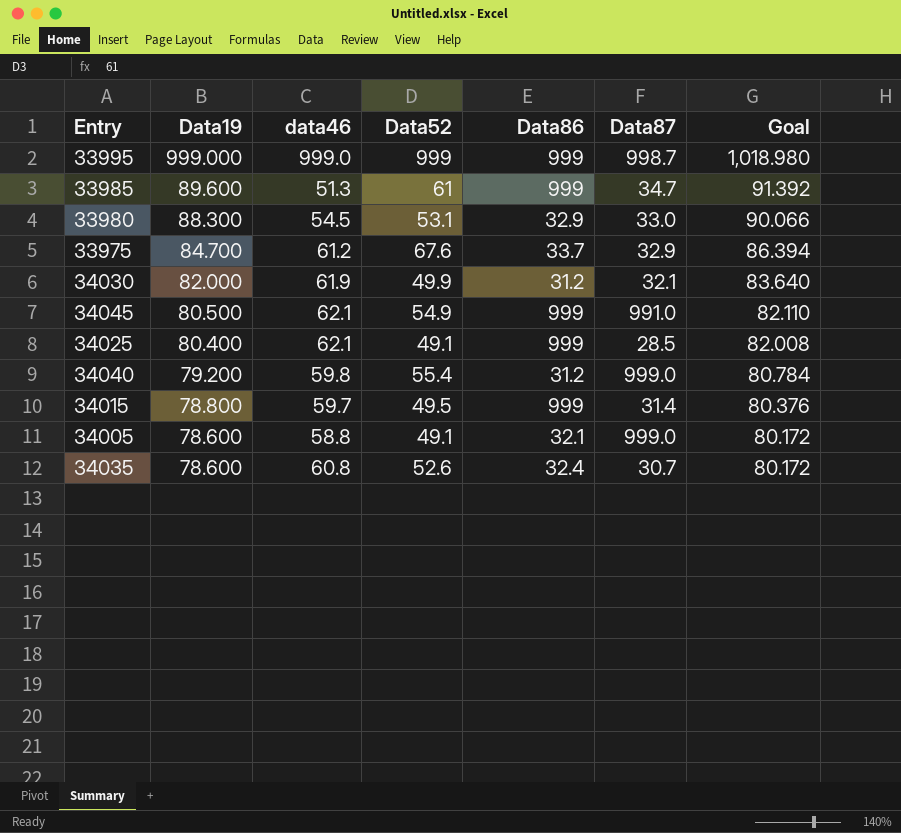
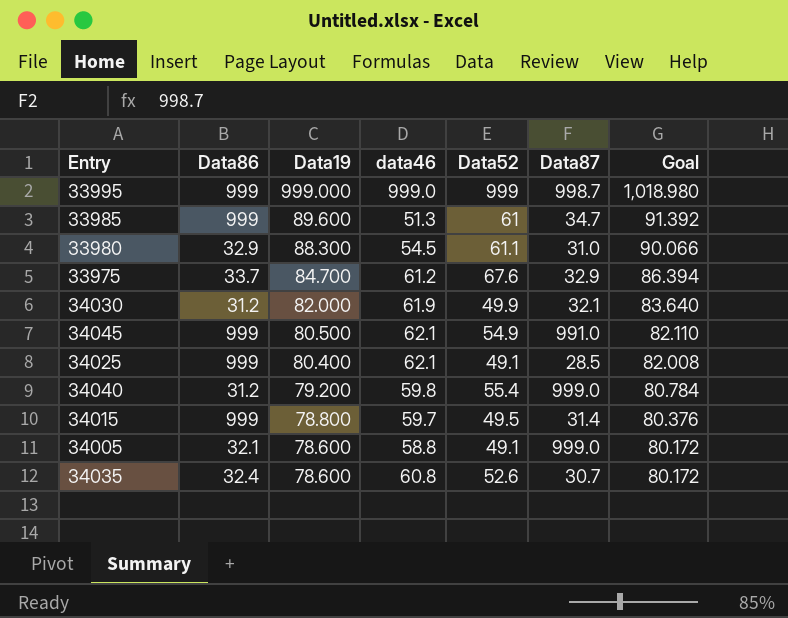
column Data86 | position: 5 -> 2
33980 | Data52: 53.1 -> 61.1
33980 | Data87: 33.0 -> 31.0

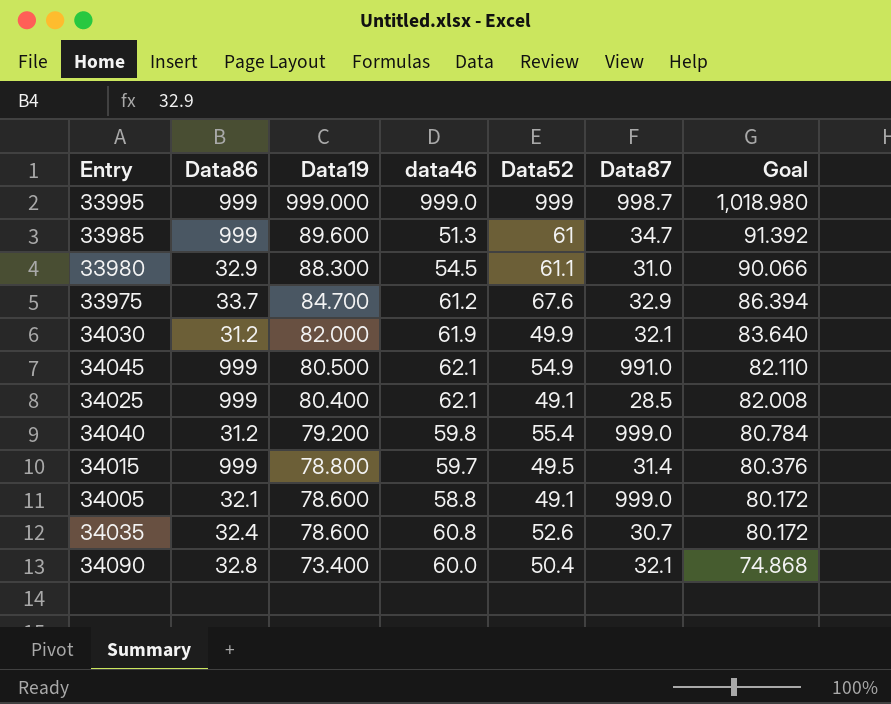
row 34090: none -> 32.8 | 73.400 | 60.0 | 50.4 | 32.1 | 74.868

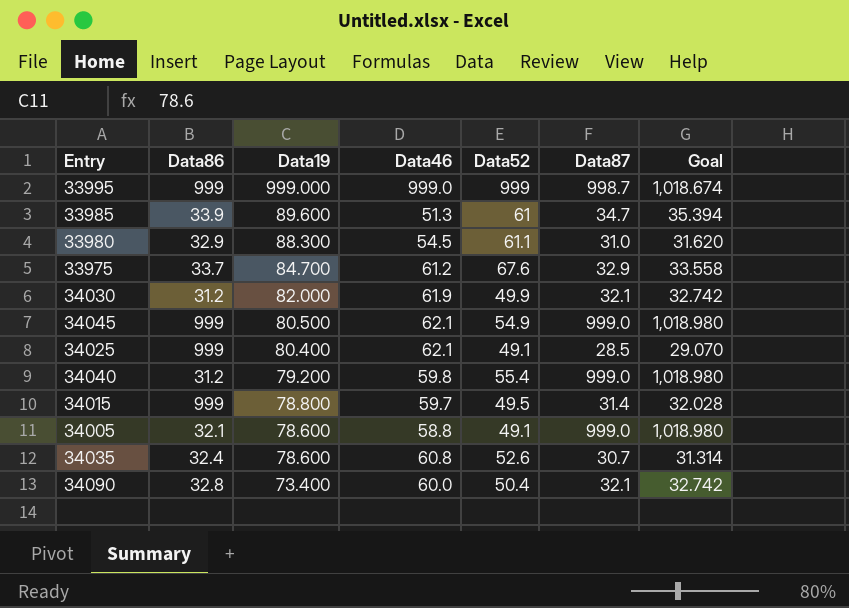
column name: data46 -> Data46
column Goal | formula: [Data19] * 1.02 -> [Data87] * 1.02
33985 | Data86: 999 -> 33.9
34045 | Data87: 991.0 -> 999.0

